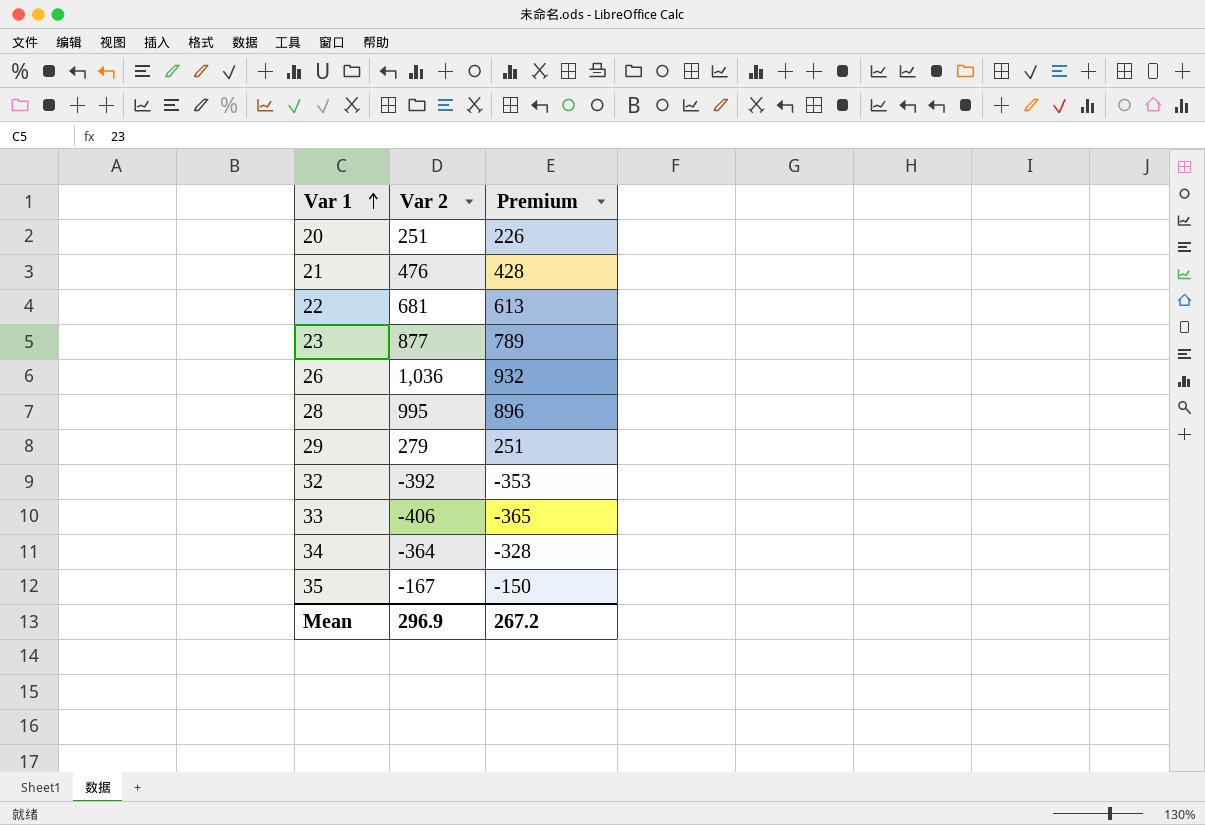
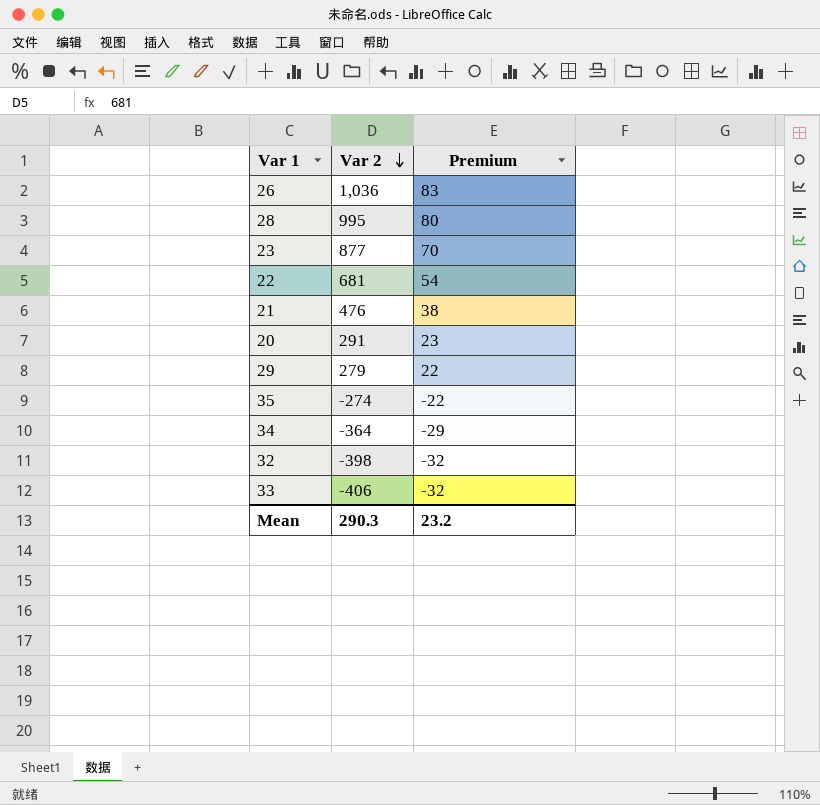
row order: Var 1 ascending -> Var 2 descending
column Premium | formula: [Var 2] * 0.9 -> [Var 2] * 0.08
20 | Var 2: 251 -> 291
35 | Var 2: -167 -> -274
32 | Var 2: -392 -> -398
Mean | Var 2: 296.9 -> 290.3
Mean | Premium: 267.2 -> 23.2

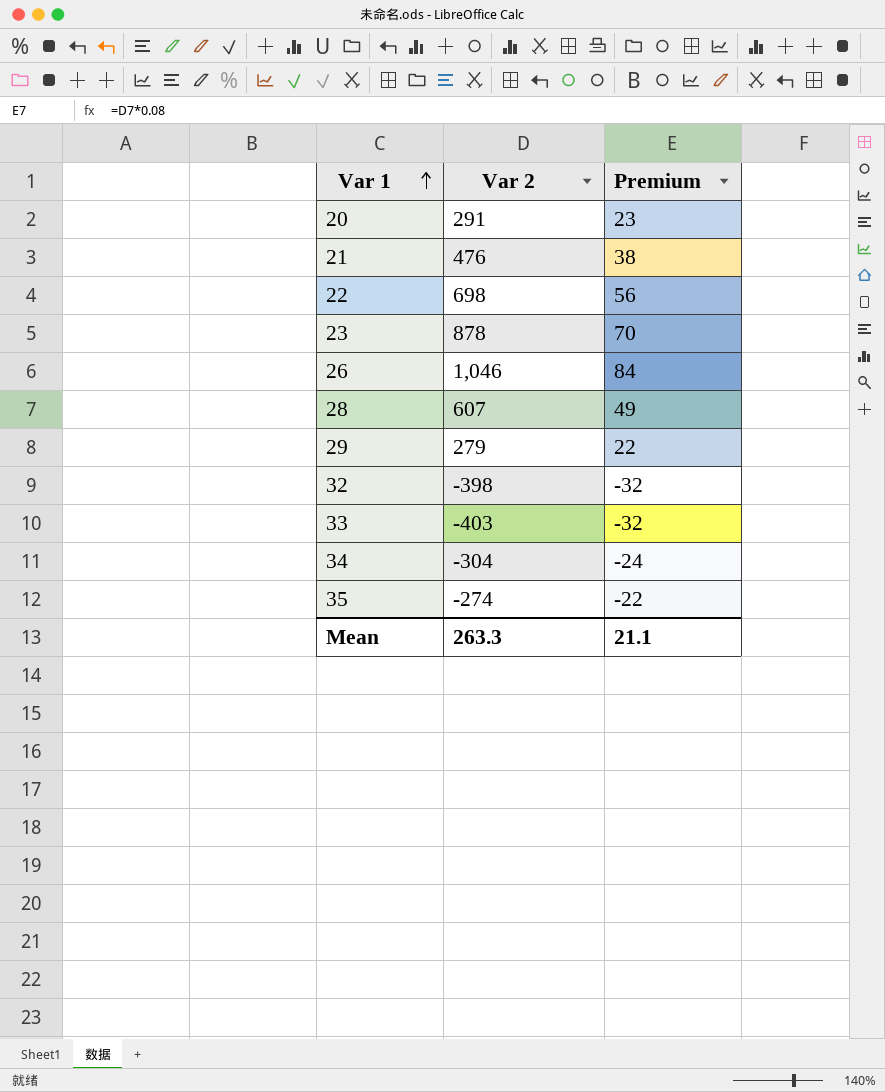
row order: Var 2 descending -> Var 1 ascending
22 | Var 2: 681 -> 698
22 | Premium: 54 -> 56
23 | Var 2: 877 -> 878
26 | Var 2: 1,036 -> 1,046
26 | Premium: 83 -> 84
28 | Var 2: 995 -> 607
28 | Premium: 80 -> 49
33 | Var 2: -406 -> -403
34 | Var 2: -364 -> -304
34 | Premium: -29 -> -24
Mean | Var 2: 290.3 -> 263.3
Mean | Premium: 23.2 -> 21.1

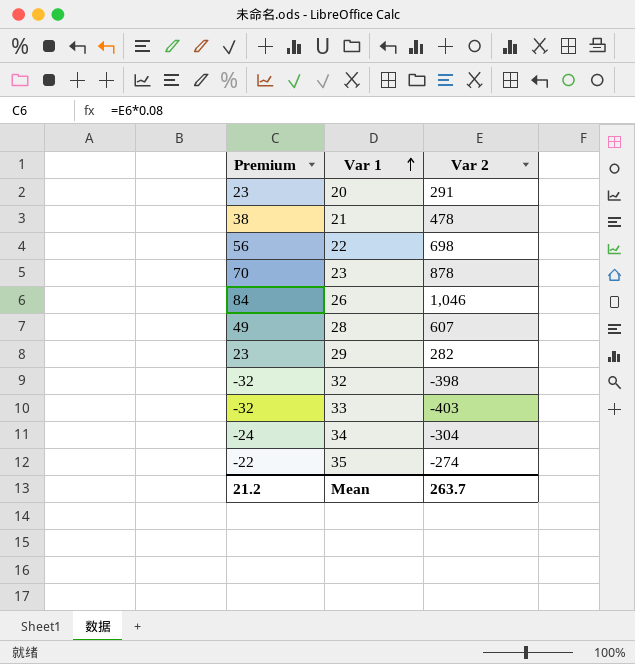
column Premium | position: 3 -> 1
21 | Var 2: 476 -> 478
29 | Premium: 22 -> 23
29 | Var 2: 279 -> 282
Mean | Premium: 21.1 -> 21.2
Mean | Var 2: 263.3 -> 263.7

